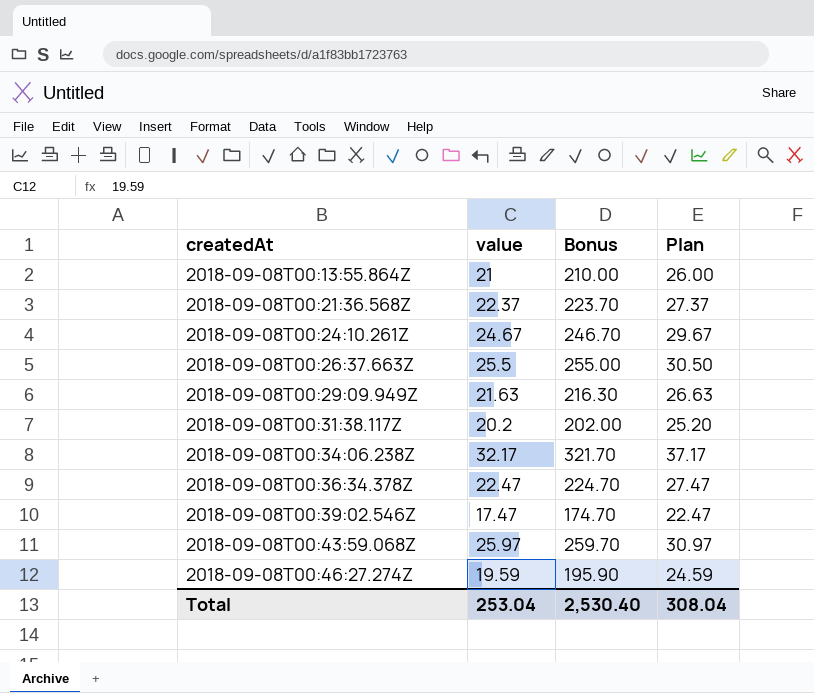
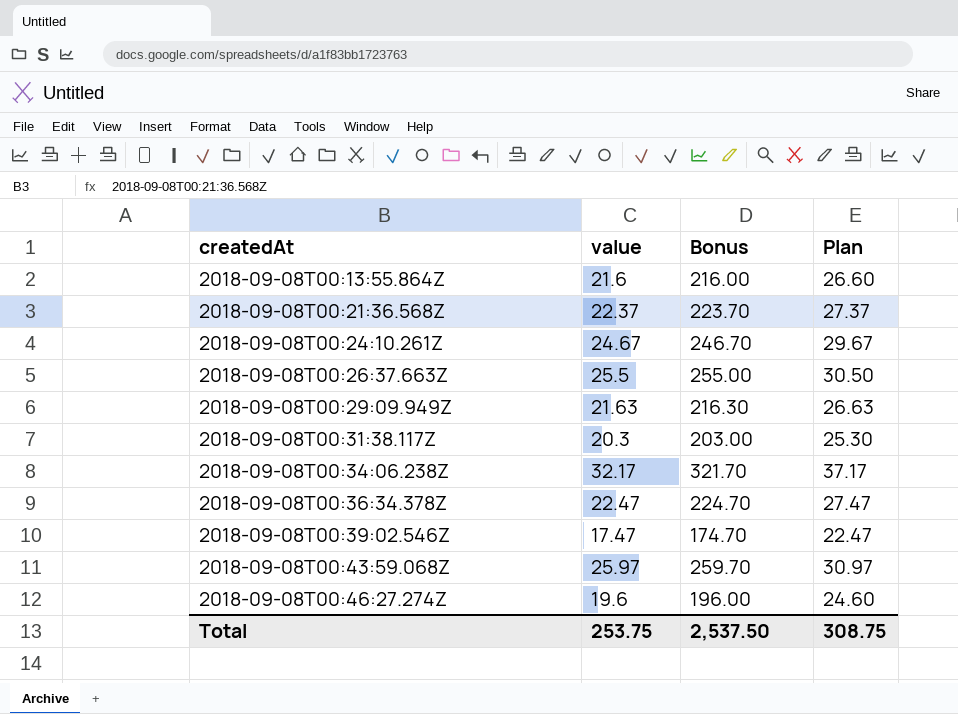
2018-09-08T00:13:55.864Z | value: 21 -> 21.6
2018-09-08T00:13:55.864Z | Bonus: 210.00 -> 216.00
2018-09-08T00:13:55.864Z | Plan: 26.00 -> 26.60
2018-09-08T00:31:38.117Z | value: 20.2 -> 20.3
2018-09-08T00:31:38.117Z | Bonus: 202.00 -> 203.00
2018-09-08T00:31:38.117Z | Plan: 25.20 -> 25.30
2018-09-08T00:46:27.274Z | value: 19.59 -> 19.6
2018-09-08T00:46:27.274Z | Bonus: 195.90 -> 196.00
2018-09-08T00:46:27.274Z | Plan: 24.59 -> 24.60
Total | value: 253.04 -> 253.75
Total | Bonus: 2,530.40 -> 2,537.50
Total | Plan: 308.04 -> 308.75

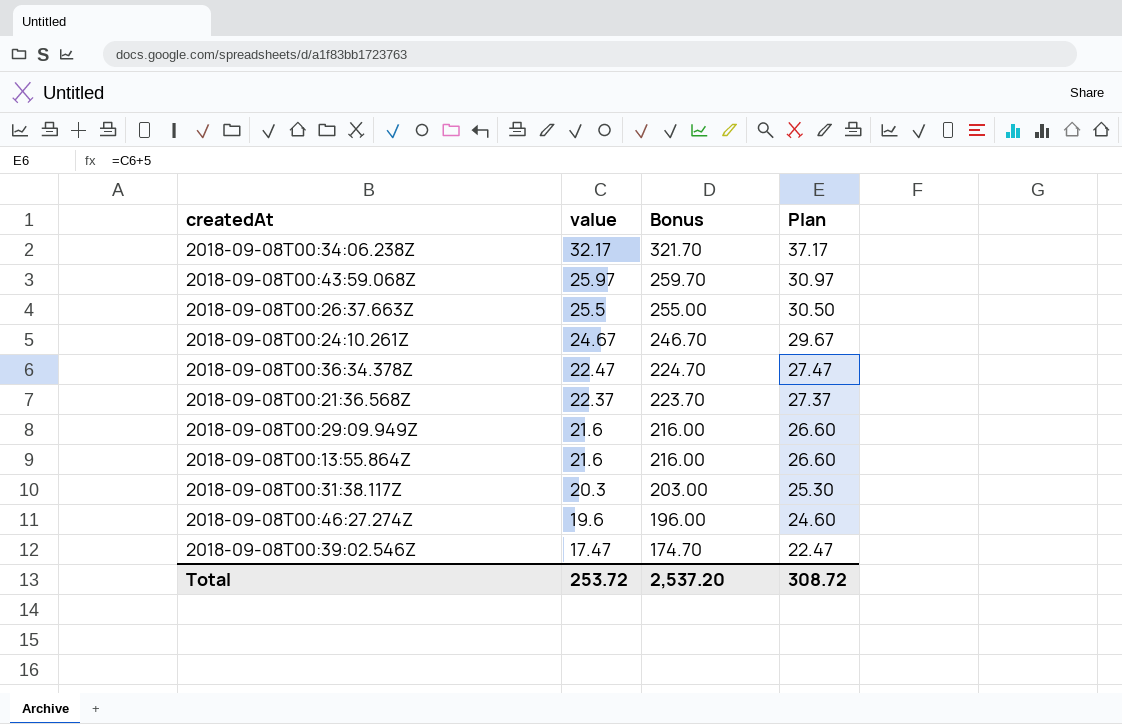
row order: createdAt ascending -> value descending
2018-09-08T00:29:09.949Z | value: 21.63 -> 21.6
2018-09-08T00:29:09.949Z | Bonus: 216.30 -> 216.00
2018-09-08T00:29:09.949Z | Plan: 26.63 -> 26.60
Total | value: 253.75 -> 253.72
Total | Bonus: 2,537.50 -> 2,537.20
Total | Plan: 308.75 -> 308.72

